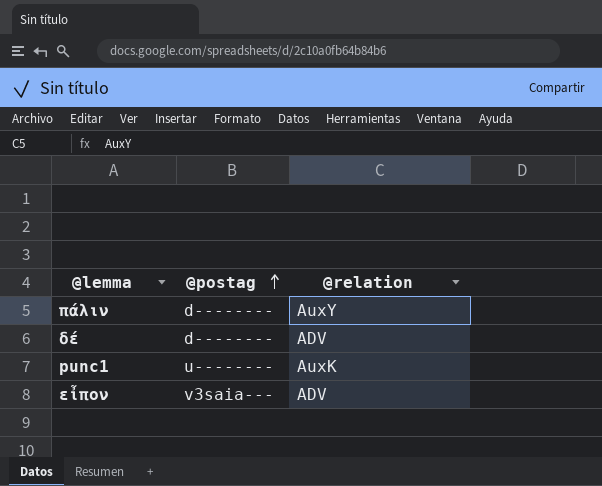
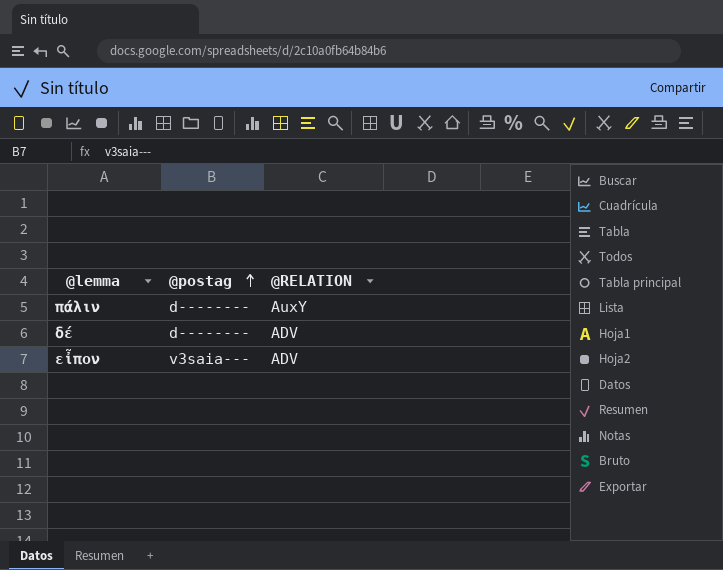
column name: @relation -> @RELATION
row punc1: u-------- | AuxK -> none

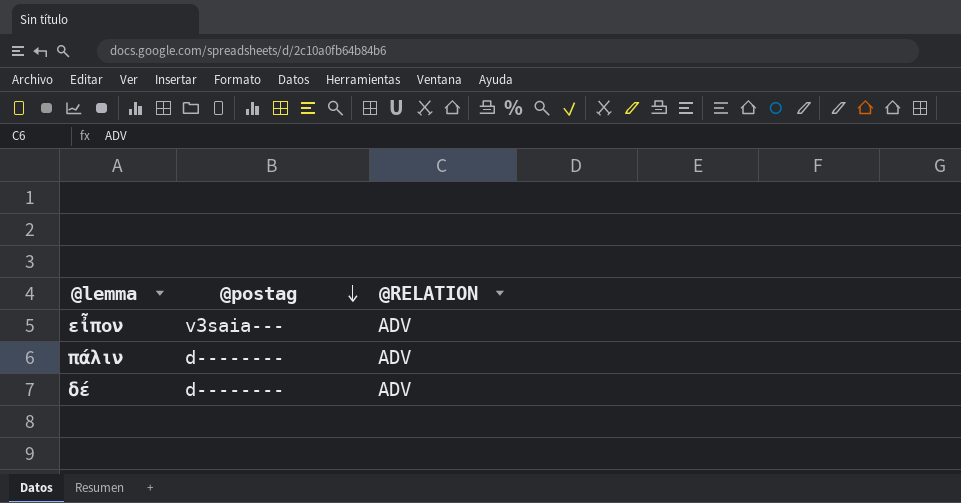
row order: @postag ascending -> @postag descending
πάλιν | @RELATION: AuxY -> ADV

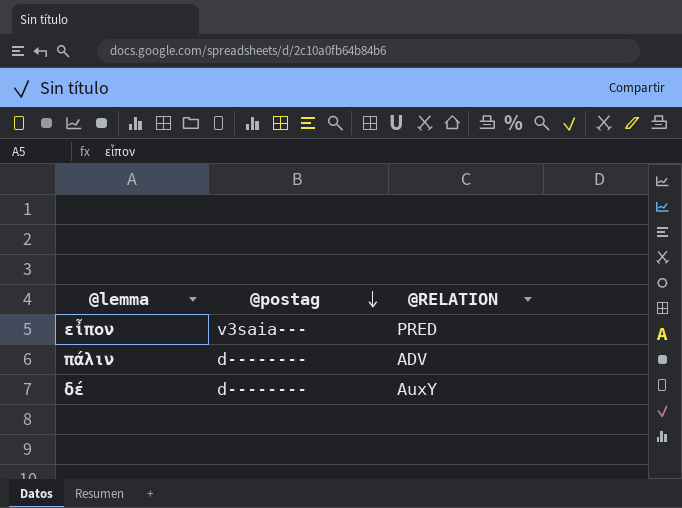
εἶπον | @RELATION: ADV -> PRED
δέ | @RELATION: ADV -> AuxY

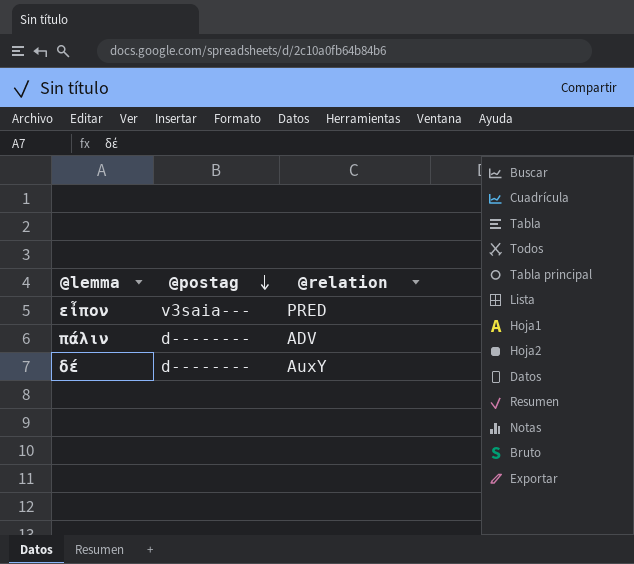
column name: @RELATION -> @relation

